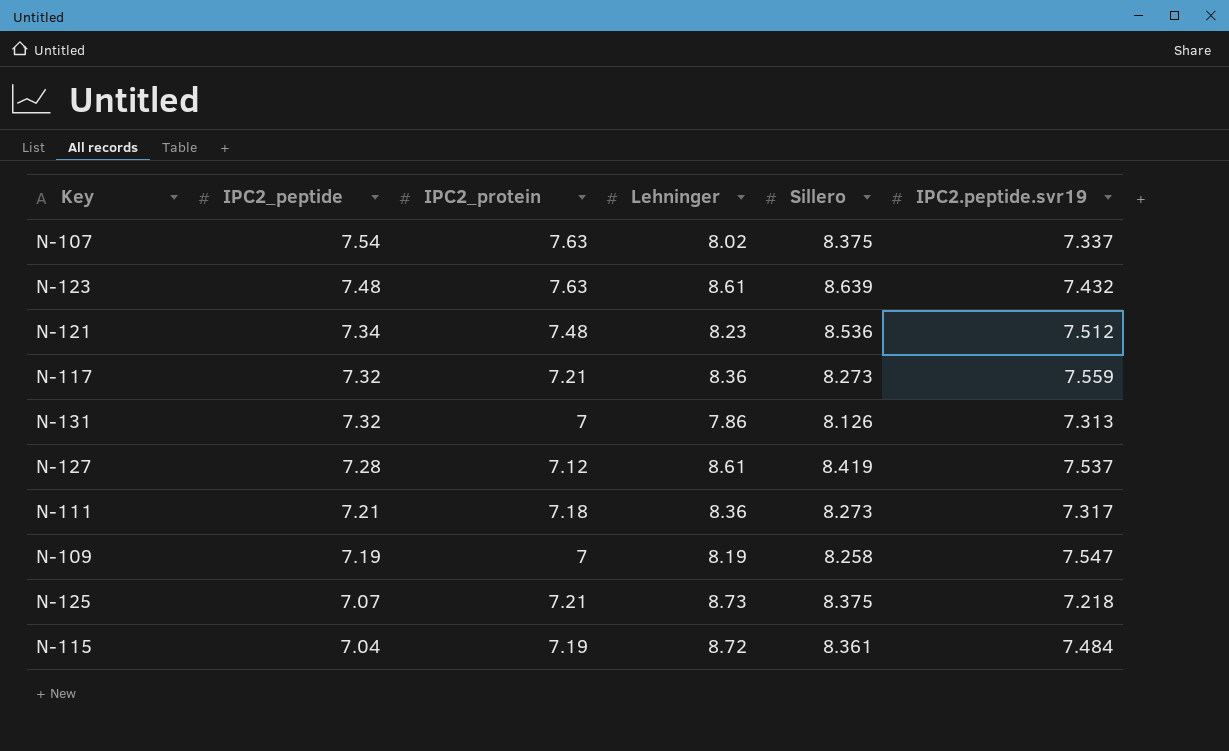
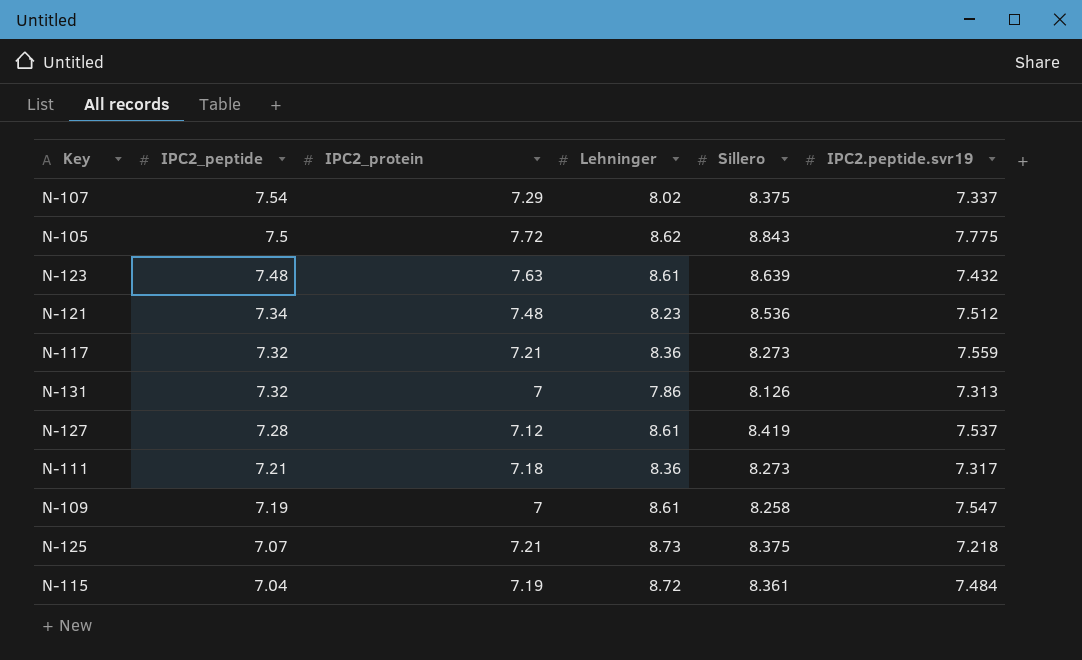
N-107 | IPC2_protein: 7.63 -> 7.29
row N-105: none -> 7.5 | 7.72 | 8.62 | 8.843 | 7.775
N-109 | Lehninger: 8.19 -> 8.61

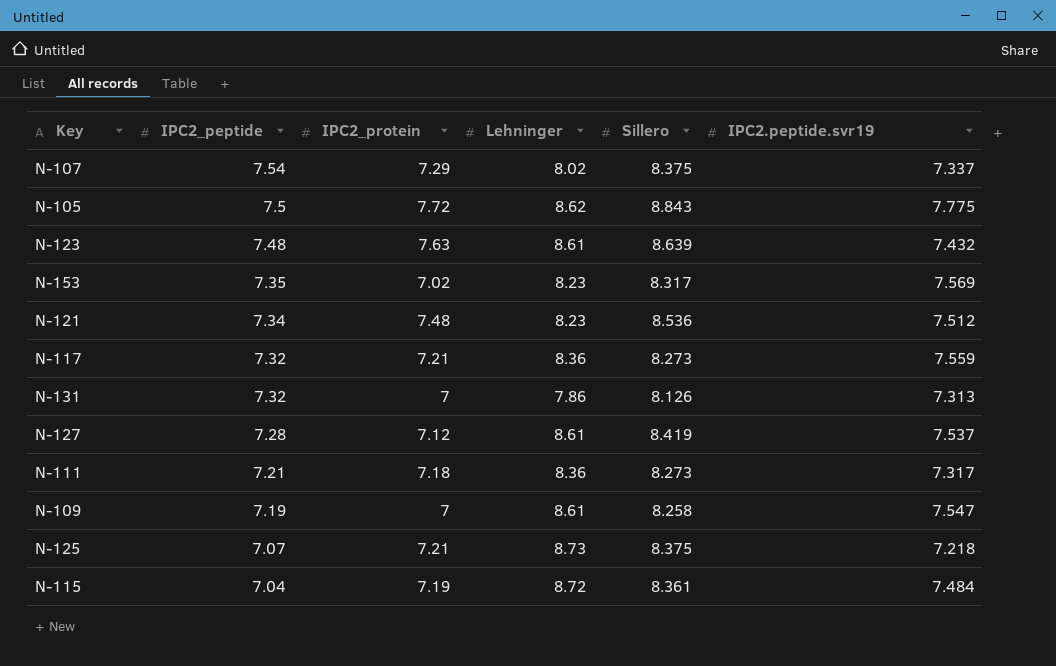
row N-153: none -> 7.35 | 7.02 | 8.23 | 8.317 | 7.569

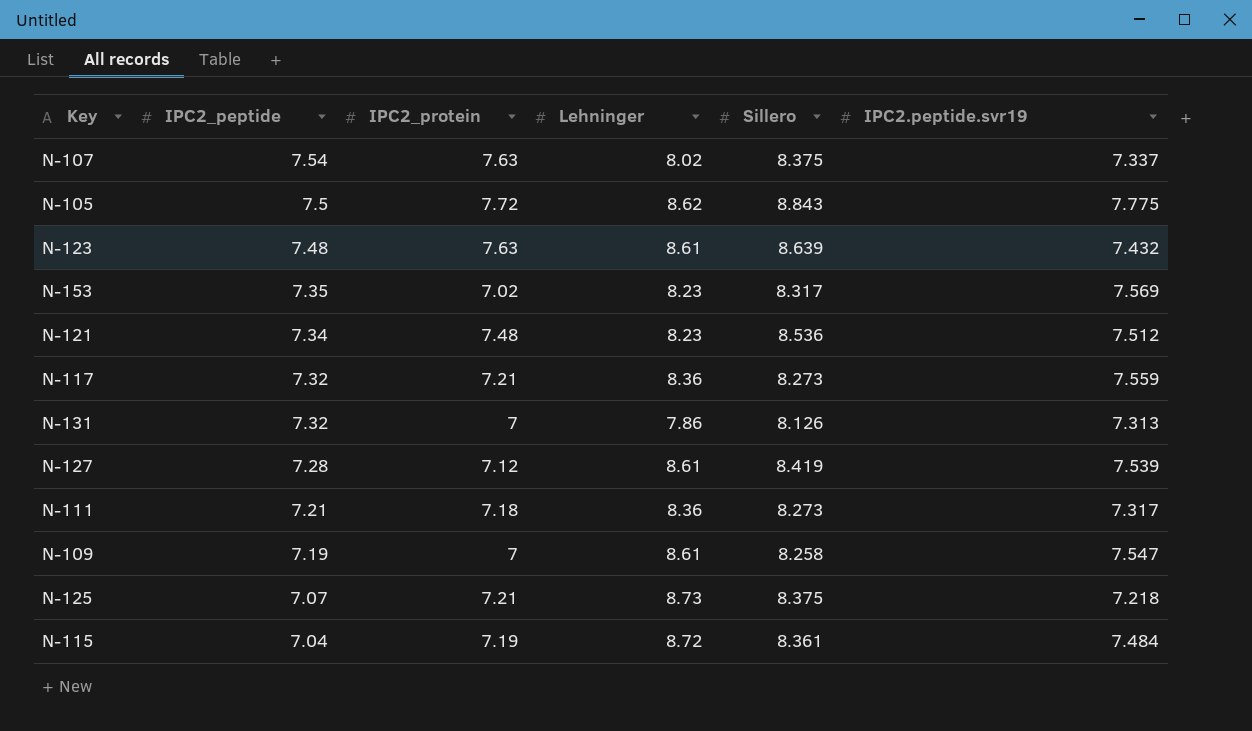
N-107 | IPC2_protein: 7.29 -> 7.63
N-127 | IPC2.peptide.svr19: 7.537 -> 7.539

